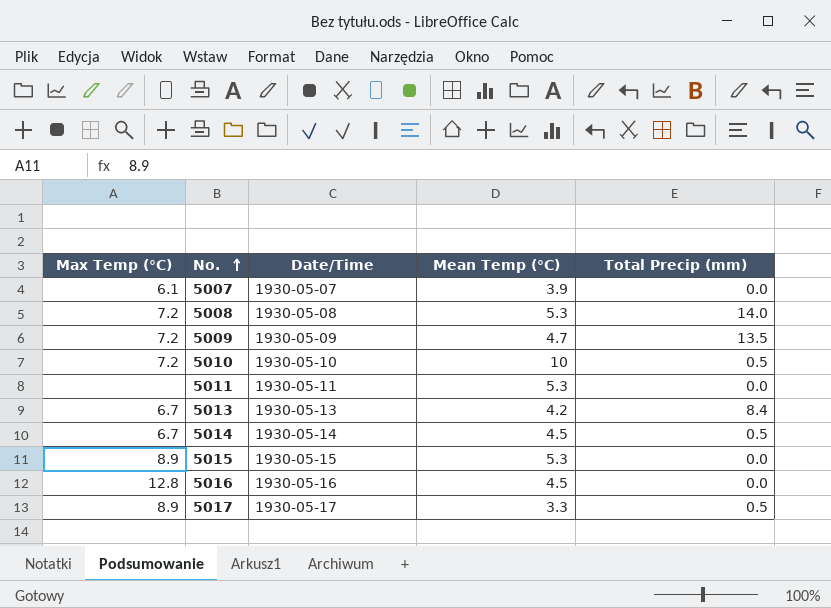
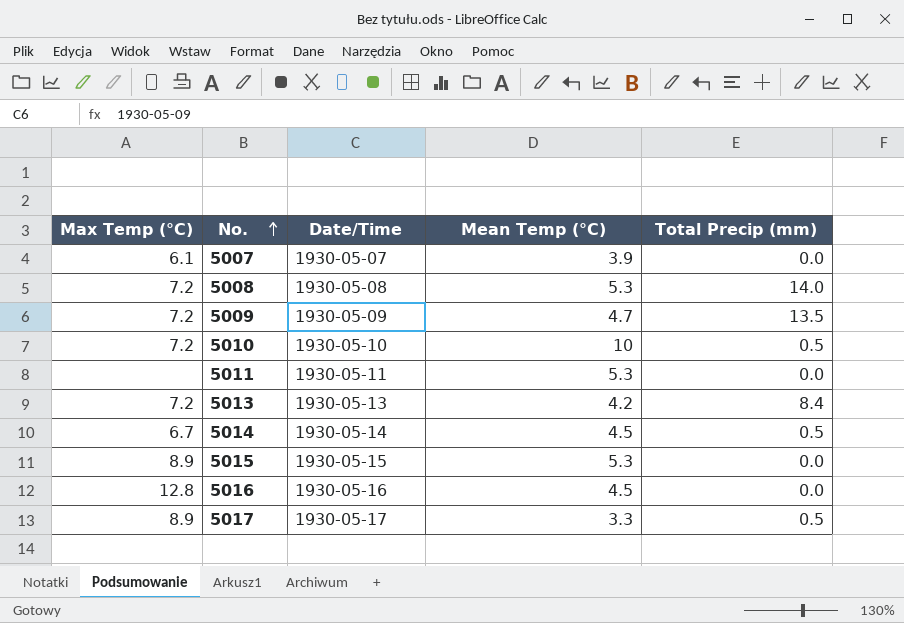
5013 | Max Temp (°C): 6.7 -> 7.2

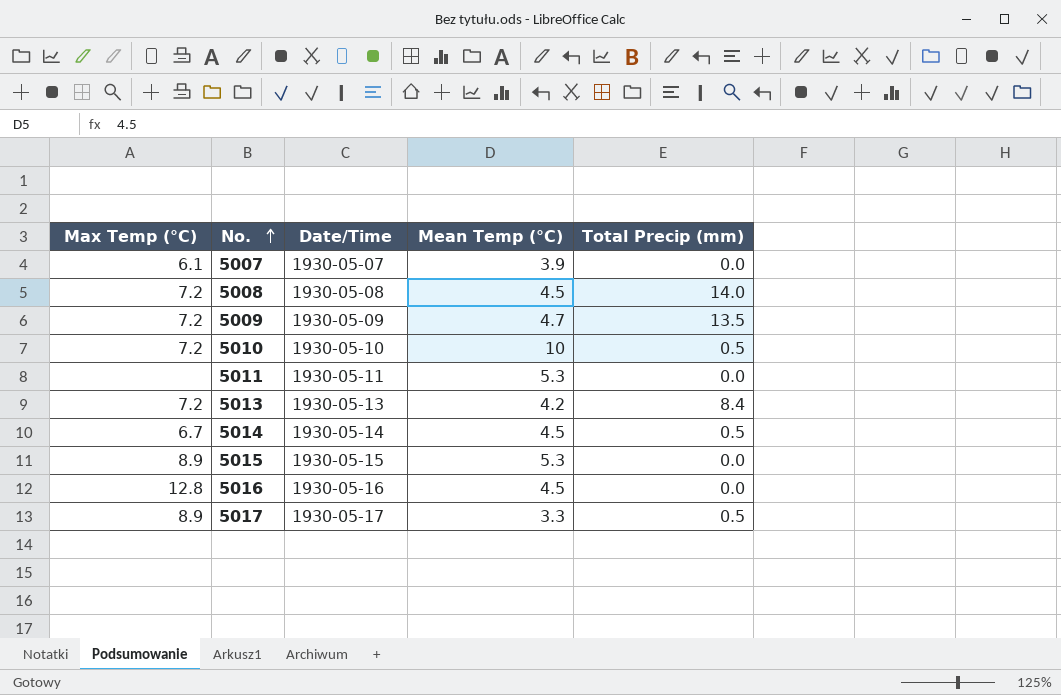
5008 | Mean Temp (°C): 5.3 -> 4.5

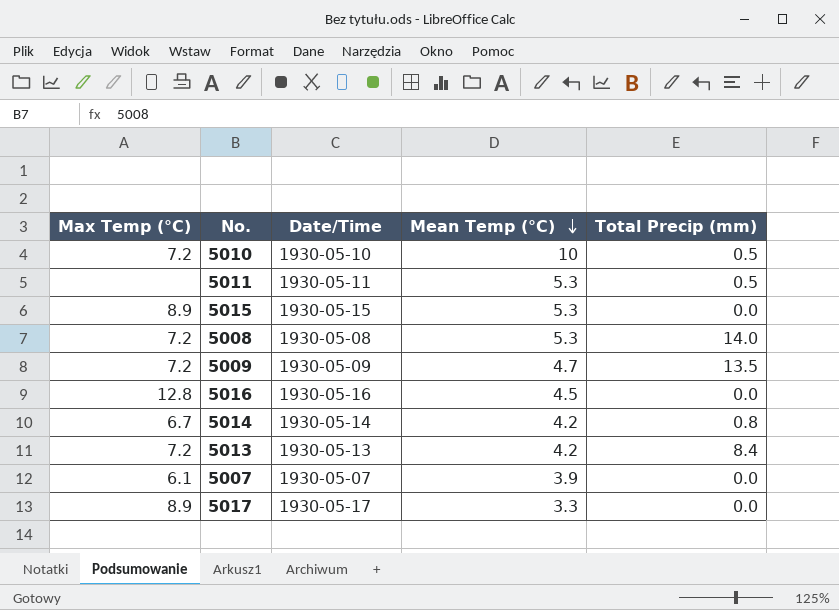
row order: No. ascending -> Mean Temp (°C) descending
5011 | Total Precip (mm): 0.0 -> 0.5
5008 | Mean Temp (°C): 4.5 -> 5.3
5014 | Mean Temp (°C): 4.5 -> 4.2
5014 | Total Precip (mm): 0.5 -> 0.8
5017 | Total Precip (mm): 0.5 -> 0.0

